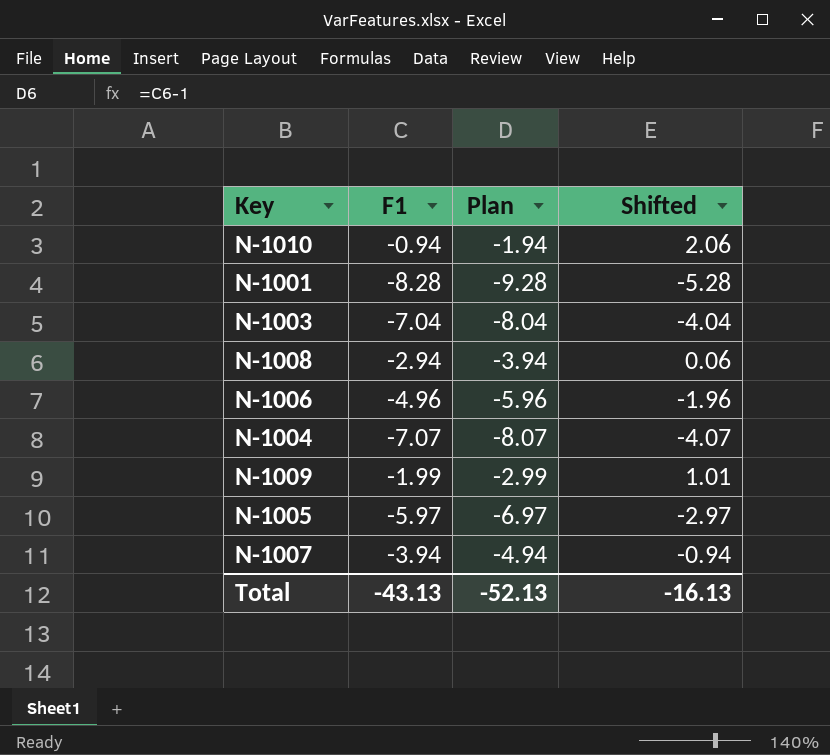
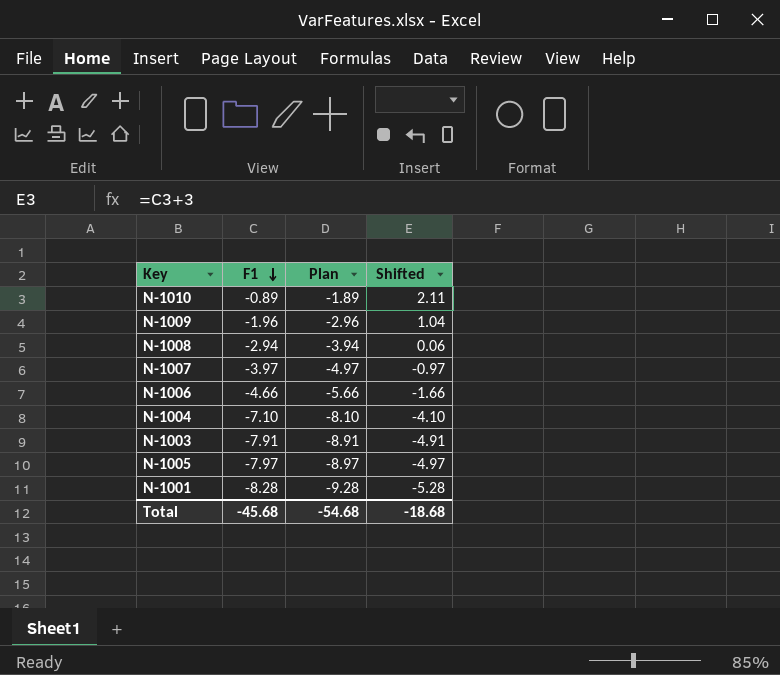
row order: none -> F1 descending
N-1010 | F1: -0.94 -> -0.89
N-1010 | Plan: -1.94 -> -1.89
N-1010 | Shifted: 2.06 -> 2.11
N-1009 | F1: -1.99 -> -1.96
N-1009 | Plan: -2.99 -> -2.96
N-1009 | Shifted: 1.01 -> 1.04
N-1007 | F1: -3.94 -> -3.97
N-1007 | Plan: -4.94 -> -4.97
N-1007 | Shifted: -0.94 -> -0.97
N-1006 | F1: -4.96 -> -4.66
N-1006 | Plan: -5.96 -> -5.66
N-1006 | Shifted: -1.96 -> -1.66
N-1004 | F1: -7.07 -> -7.10
N-1004 | Plan: -8.07 -> -8.10
N-1004 | Shifted: -4.07 -> -4.10
N-1003 | F1: -7.04 -> -7.91
N-1003 | Plan: -8.04 -> -8.91
N-1003 | Shifted: -4.04 -> -4.91
N-1005 | F1: -5.97 -> -7.97
N-1005 | Plan: -6.97 -> -8.97
N-1005 | Shifted: -2.97 -> -4.97
Total | F1: -43.13 -> -45.68
Total | Plan: -52.13 -> -54.68
Total | Shifted: -16.13 -> -18.68

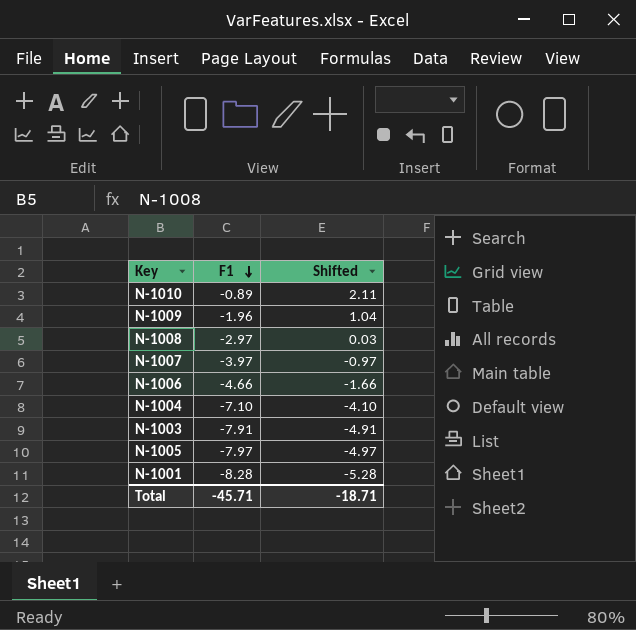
column Plan | formula: [F1] - 1 -> none
N-1008 | F1: -2.94 -> -2.97
N-1008 | Shifted: 0.06 -> 0.03
Total | F1: -45.68 -> -45.71
Total | Shifted: -18.68 -> -18.71

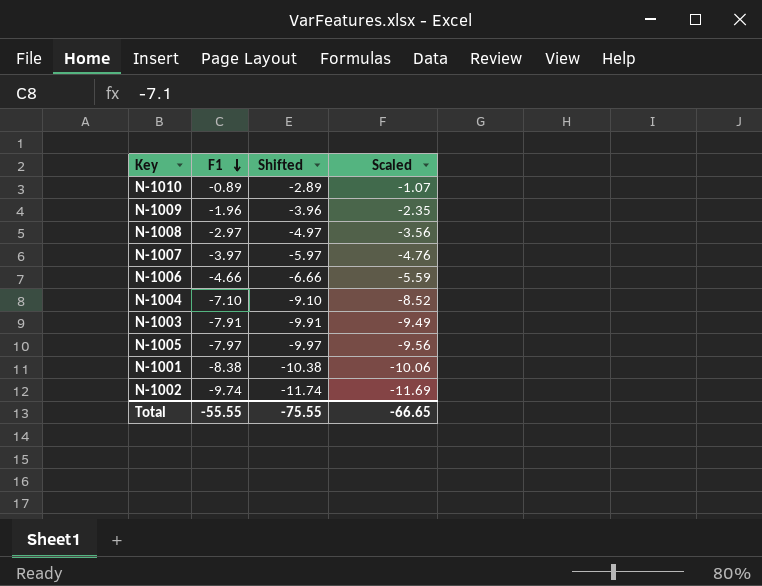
column Shifted | formula: [F1] + 3 -> [F1] - 2
column Scaled | formula: none -> [F1] * 1.2
N-1001 | F1: -8.28 -> -8.38
row N-1002: none -> -9.74 | -11.74 | -11.69
Total | F1: -45.71 -> -55.55
Total | Shifted: -18.71 -> -75.55

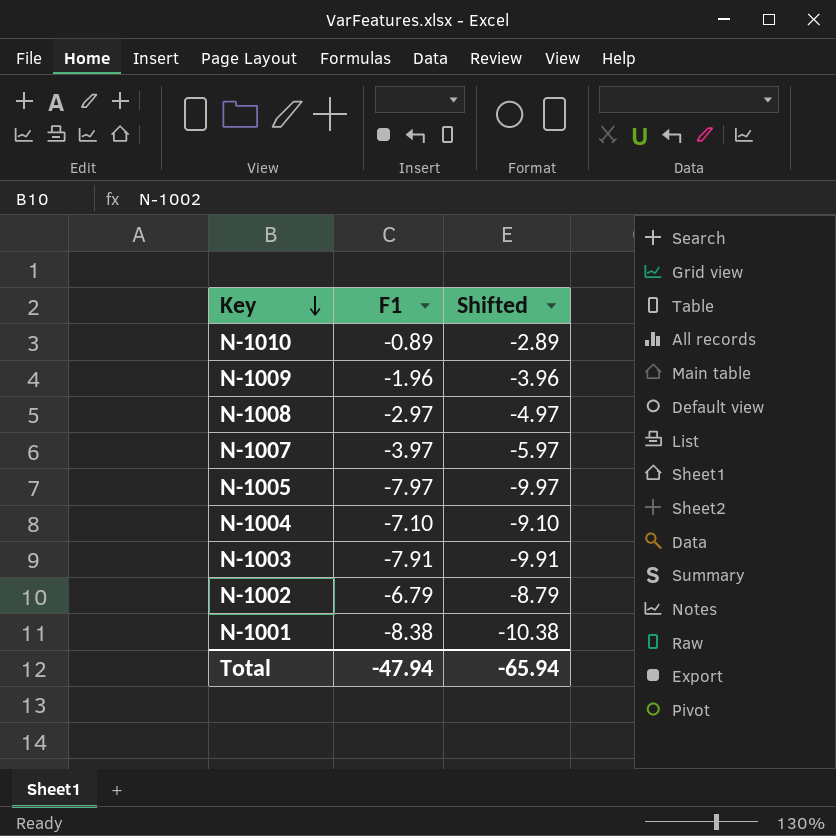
row order: F1 descending -> Key descending
column Scaled | formula: [F1] * 1.2 -> none
row N-1006: -4.66 | -6.66 | -5.59 -> none
N-1002 | F1: -9.74 -> -6.79
N-1002 | Shifted: -11.74 -> -8.79
Total | F1: -55.55 -> -47.94
Total | Shifted: -75.55 -> -65.94

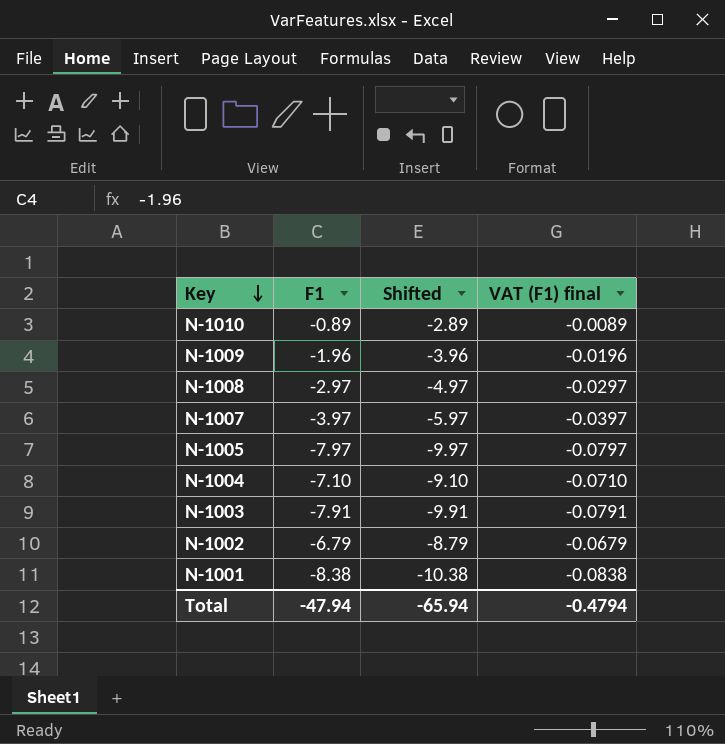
column VAT (F1) final | formula: none -> [F1] * 0.01

